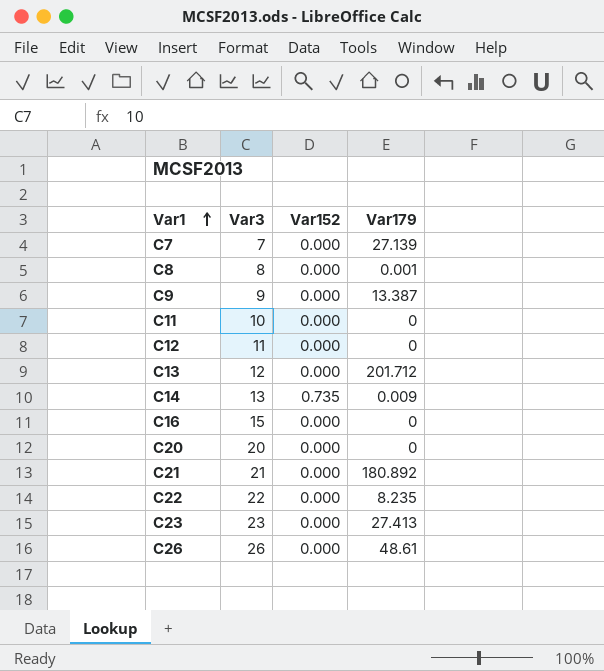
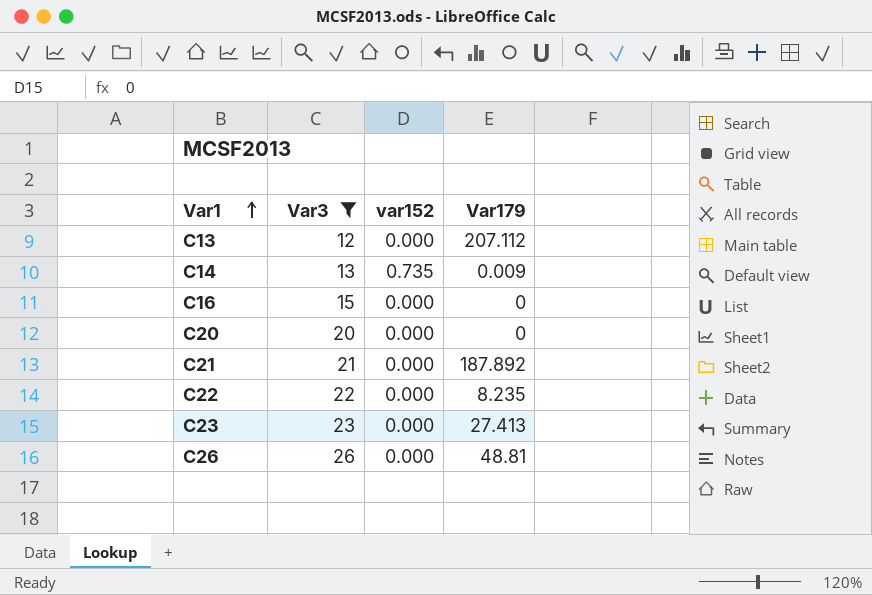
filter: none -> Var3 >= 12
column name: Var152 -> var152
C13 | Var179: 201.712 -> 207.112
C21 | Var179: 180.892 -> 187.892
C26 | Var179: 48.61 -> 48.81

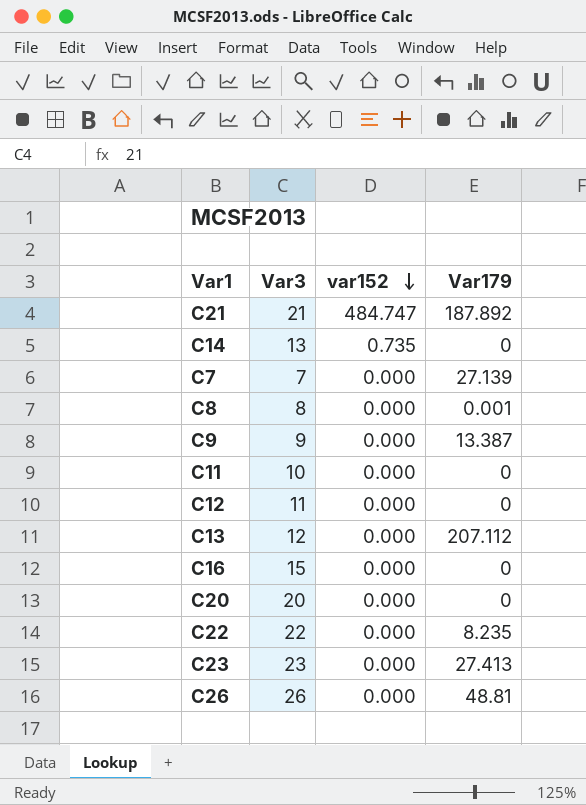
filter: Var3 >= 12 -> none
row order: Var1 ascending -> var152 descending
C21 | var152: 0.000 -> 484.747
C14 | Var179: 0.009 -> 0

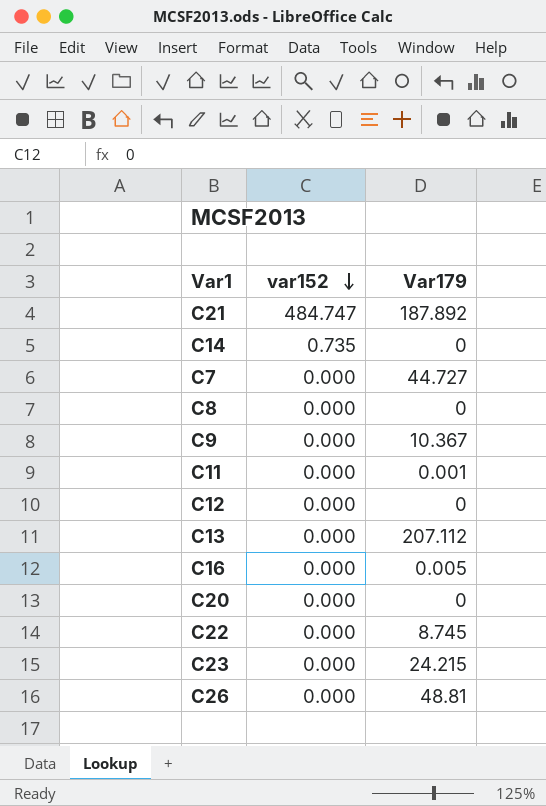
column Var3 | position: 2 -> none
C7 | Var179: 27.139 -> 44.727
C8 | Var179: 0.001 -> 0
C9 | Var179: 13.387 -> 10.367
C11 | Var179: 0 -> 0.001
C16 | Var179: 0 -> 0.005
C22 | Var179: 8.235 -> 8.745
C23 | Var179: 27.413 -> 24.215

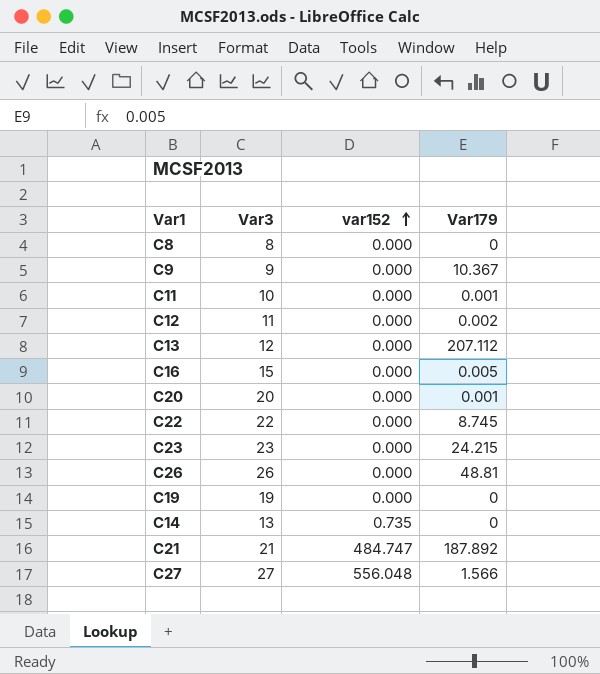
row order: var152 descending -> var152 ascending
column Var3 | position: none -> 2
row C7: 0.000 | 44.727 -> none
C12 | Var179: 0 -> 0.002
C20 | Var179: 0 -> 0.001
row C19: none -> 19 | 0.000 | 0
row C27: none -> 27 | 556.048 | 1.566

